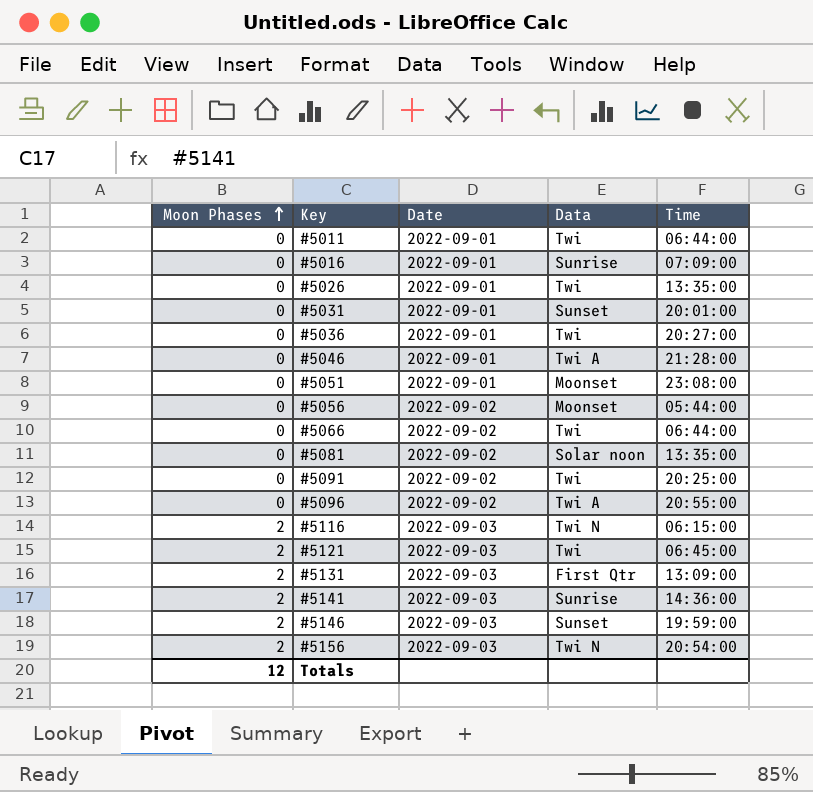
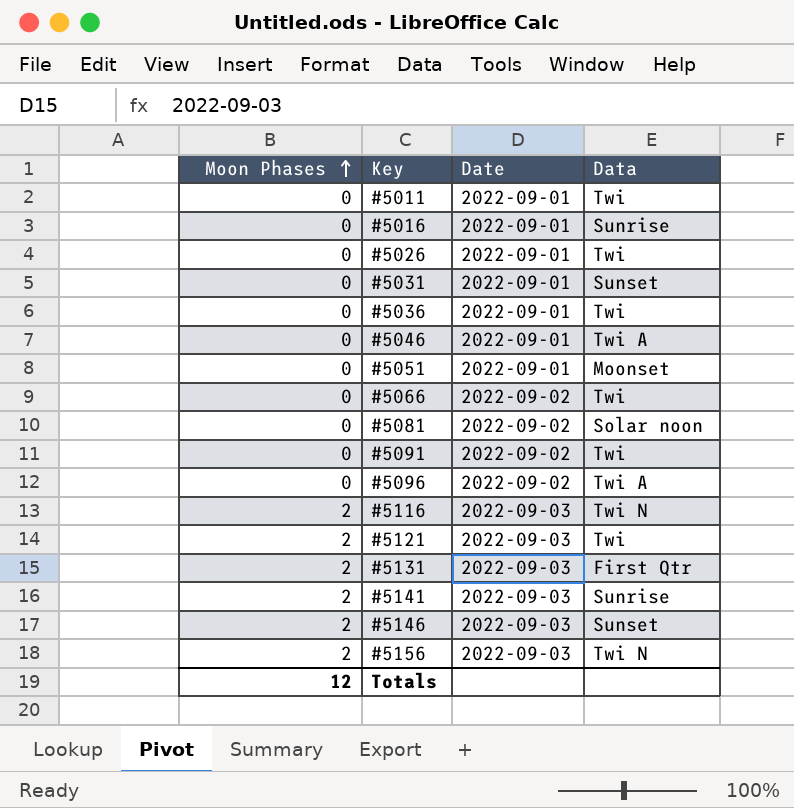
column Time | position: 5 -> none
row #5056: 0 | 2022-09-02 | Moonset | 05:44:00 -> none

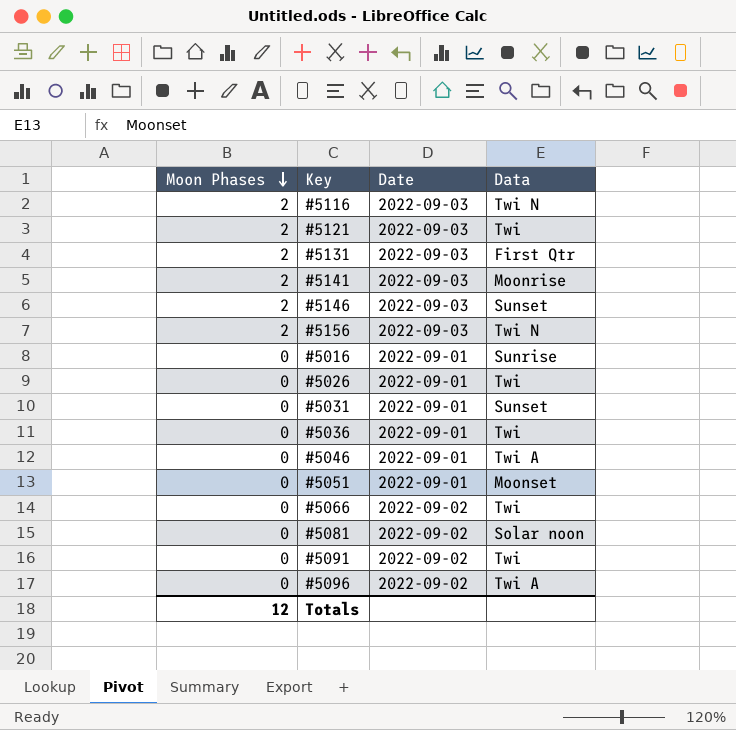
row order: Moon Phases ascending -> Moon Phases descending
row #5011: 0 | 2022-09-01 | Twi -> none
#5141 | Data: Sunrise -> Moonrise

